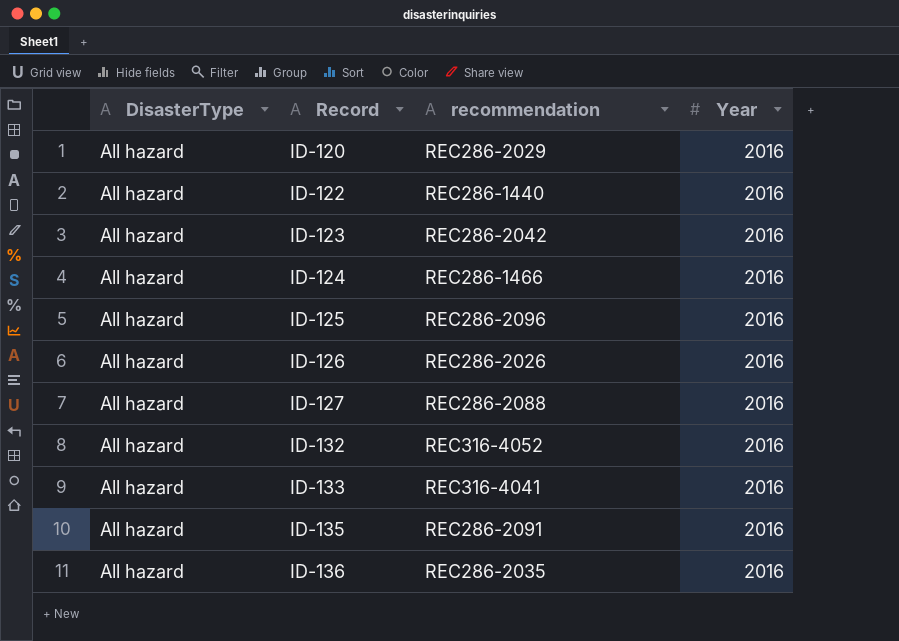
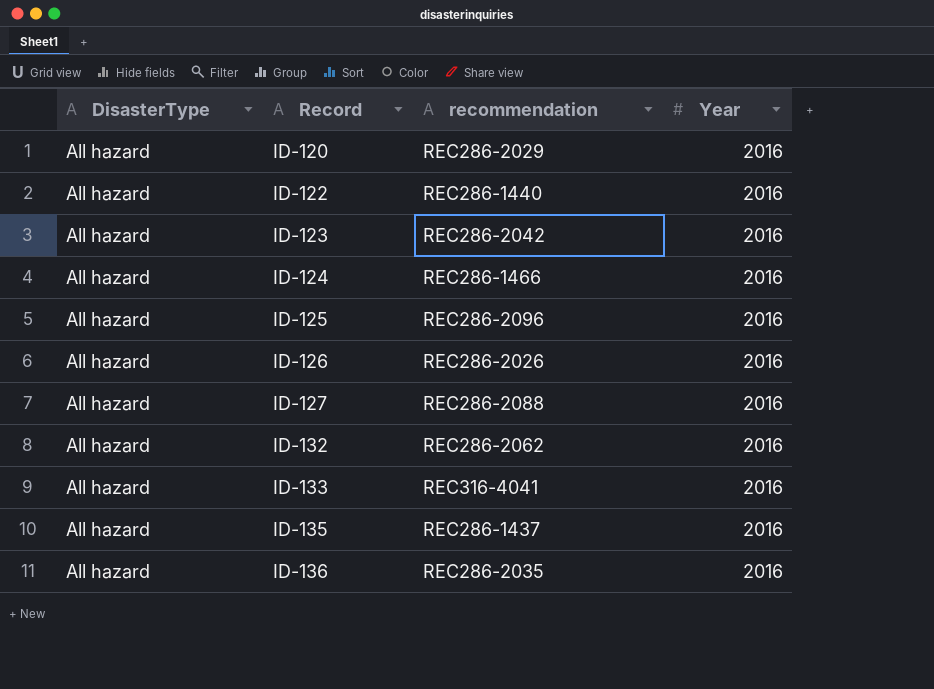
ID-132 | recommendation: REC316-4052 -> REC286-2062
ID-135 | recommendation: REC286-2091 -> REC286-1437

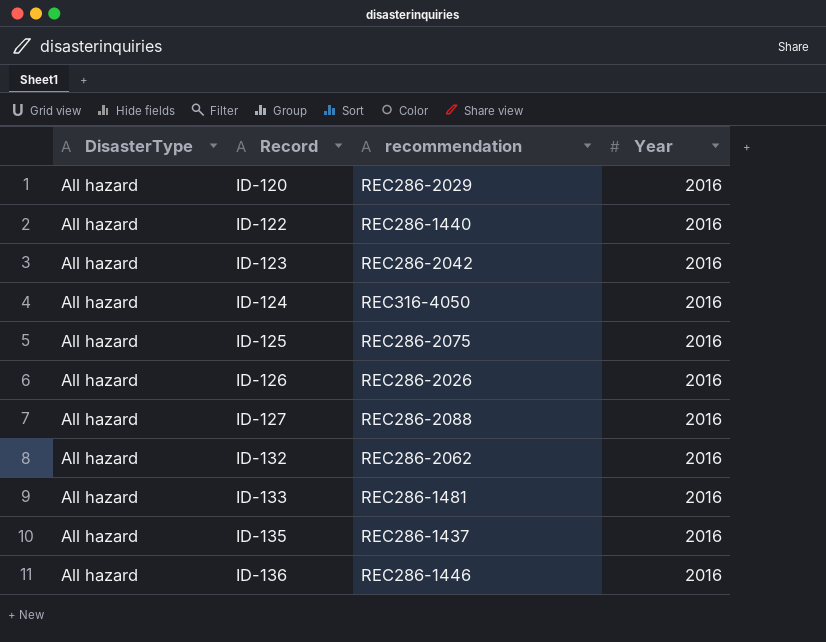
ID-124 | recommendation: REC286-1466 -> REC316-4050
ID-125 | recommendation: REC286-2096 -> REC286-2075
ID-133 | recommendation: REC316-4041 -> REC286-1481
ID-136 | recommendation: REC286-2035 -> REC286-1446

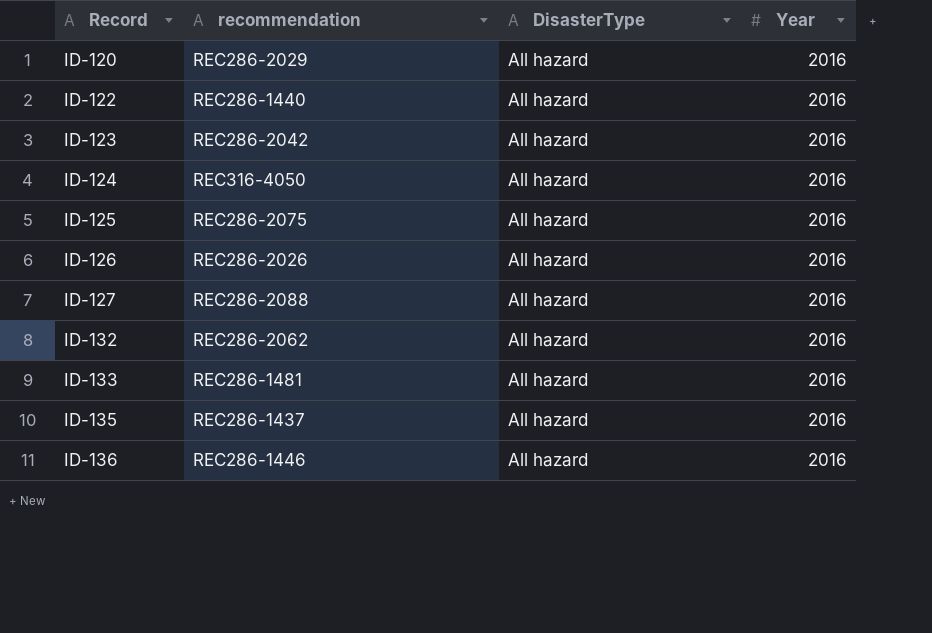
column DisasterType | position: 1 -> 3

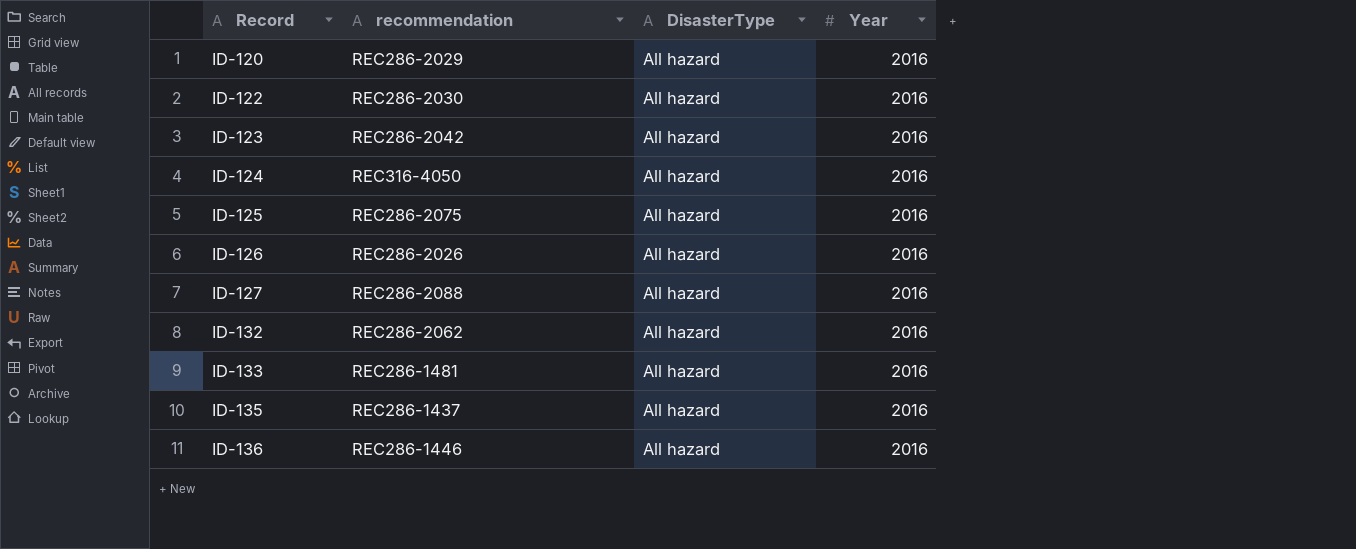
ID-122 | recommendation: REC286-1440 -> REC286-2030

